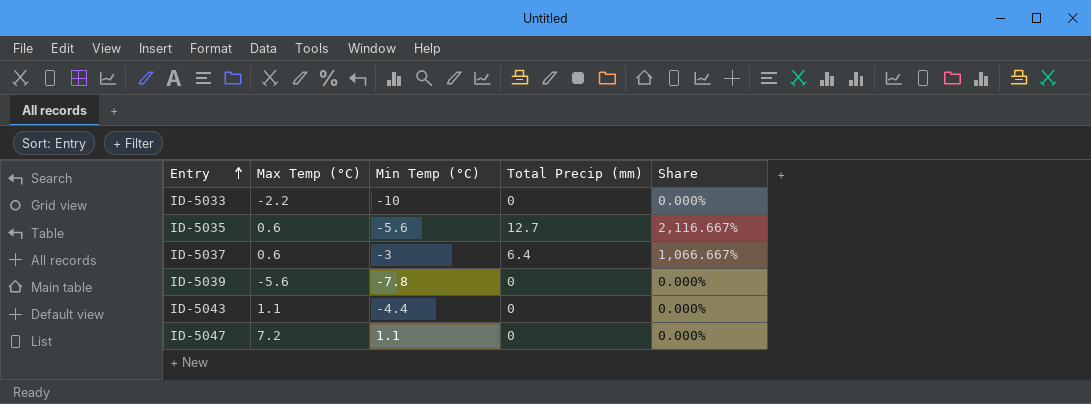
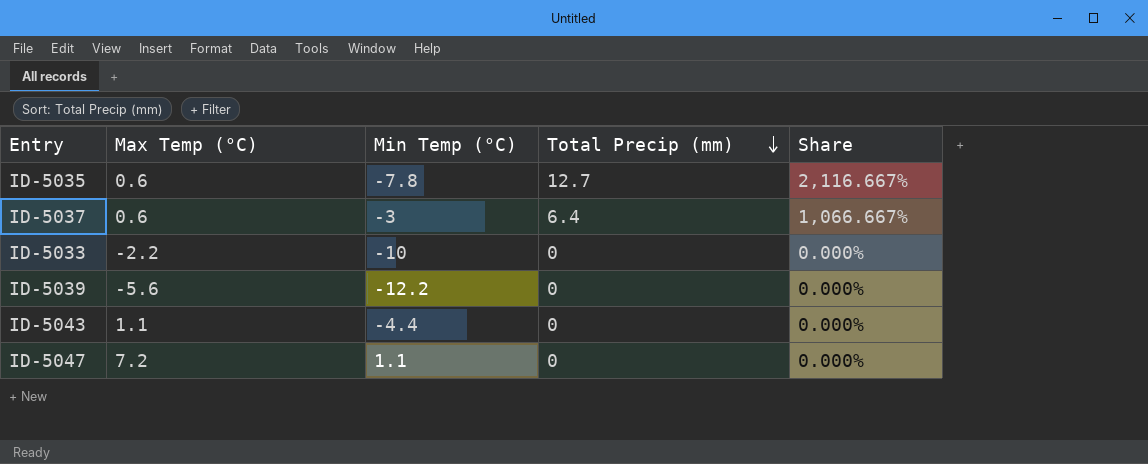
row order: Entry ascending -> Total Precip (mm) descending
ID-5035 | Min Temp (°C): -5.6 -> -7.8
ID-5039 | Min Temp (°C): -7.8 -> -12.2

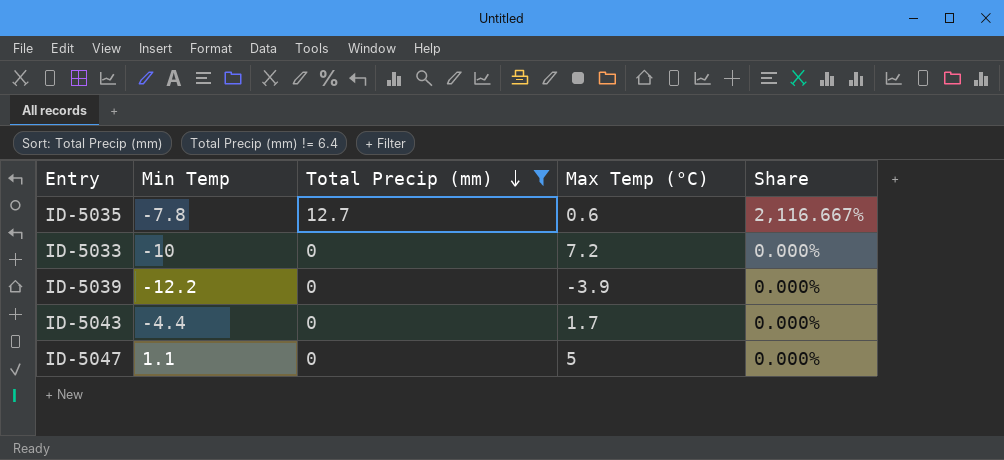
filter: none -> Total Precip (mm) != 6.4
column name: Min Temp (°C) -> Min Temp
column Max Temp (°C) | position: 2 -> 4
ID-5033 | Max Temp (°C): -2.2 -> 7.2
ID-5039 | Max Temp (°C): -5.6 -> -3.9
ID-5043 | Max Temp (°C): 1.1 -> 1.7
ID-5047 | Max Temp (°C): 7.2 -> 5

